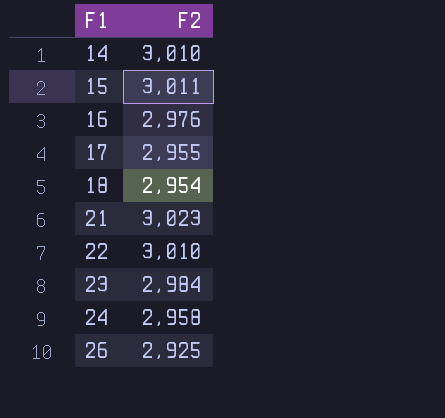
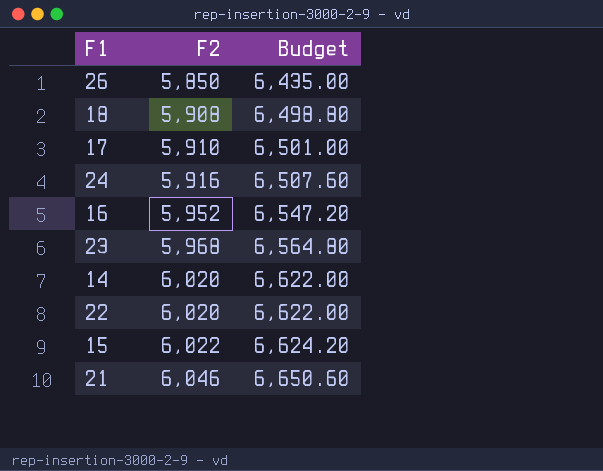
row order: F1 ascending -> F2 ascending
column Budget | formula: none -> [F2] * 1.1
26 | F2: 2,925 -> 5,850
18 | F2: 2,954 -> 5,908
17 | F2: 2,955 -> 5,910
24 | F2: 2,958 -> 5,916
16 | F2: 2,976 -> 5,952
23 | F2: 2,984 -> 5,968
14 | F2: 3,010 -> 6,020
22 | F2: 3,010 -> 6,020
15 | F2: 3,011 -> 6,022
21 | F2: 3,023 -> 6,046

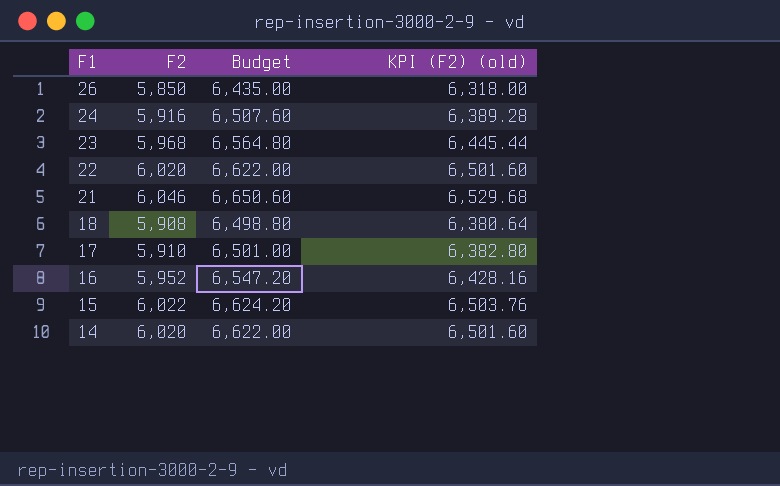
row order: F2 ascending -> F1 descending
column KPI (F2) (old) | formula: none -> [F2] * 1.08

